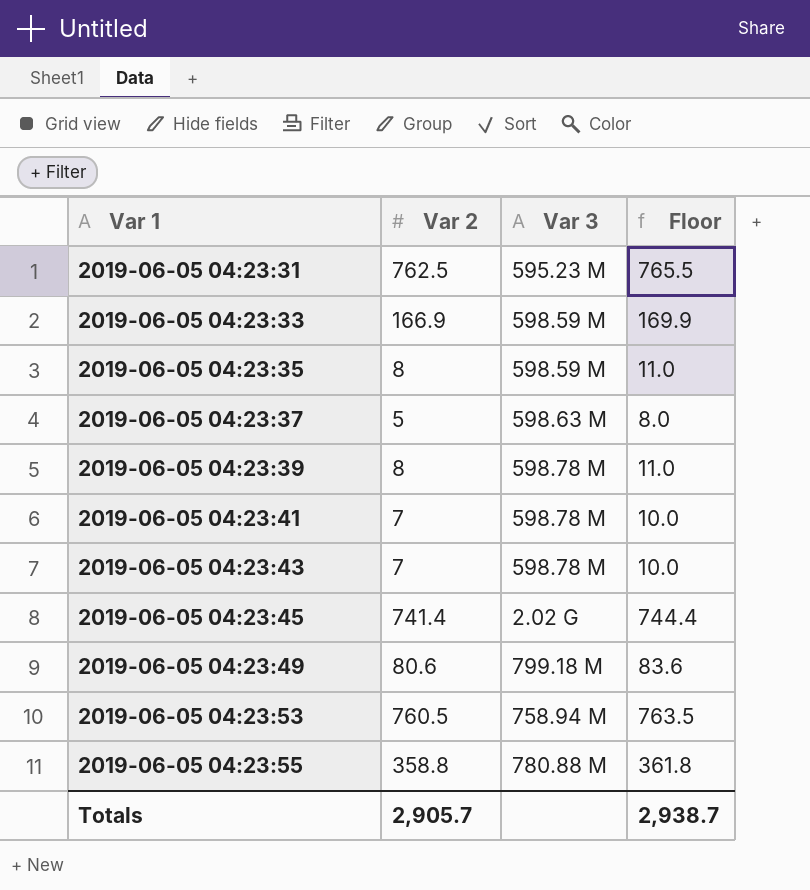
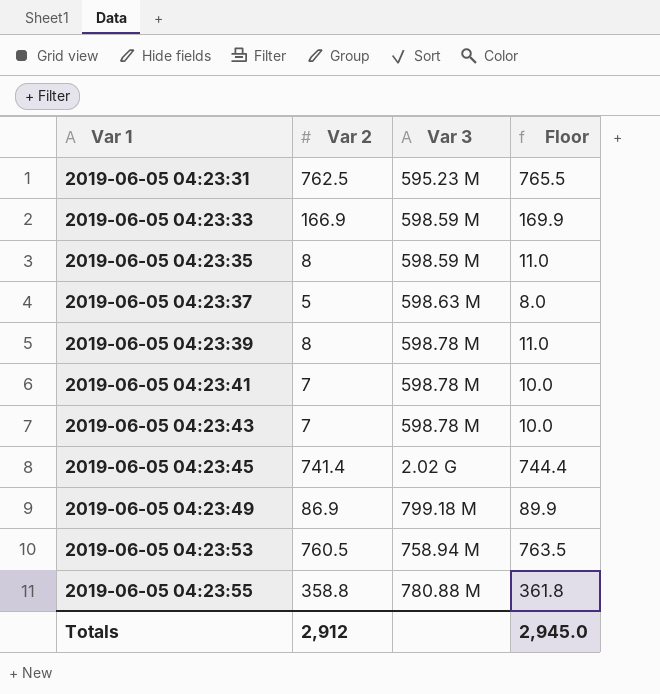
2019-06-05 04:23:49 | Var 2: 80.6 -> 86.9
2019-06-05 04:23:49 | Floor: 83.6 -> 89.9
Totals | Var 2: 2,905.7 -> 2,912
Totals | Floor: 2,938.7 -> 2,945.0

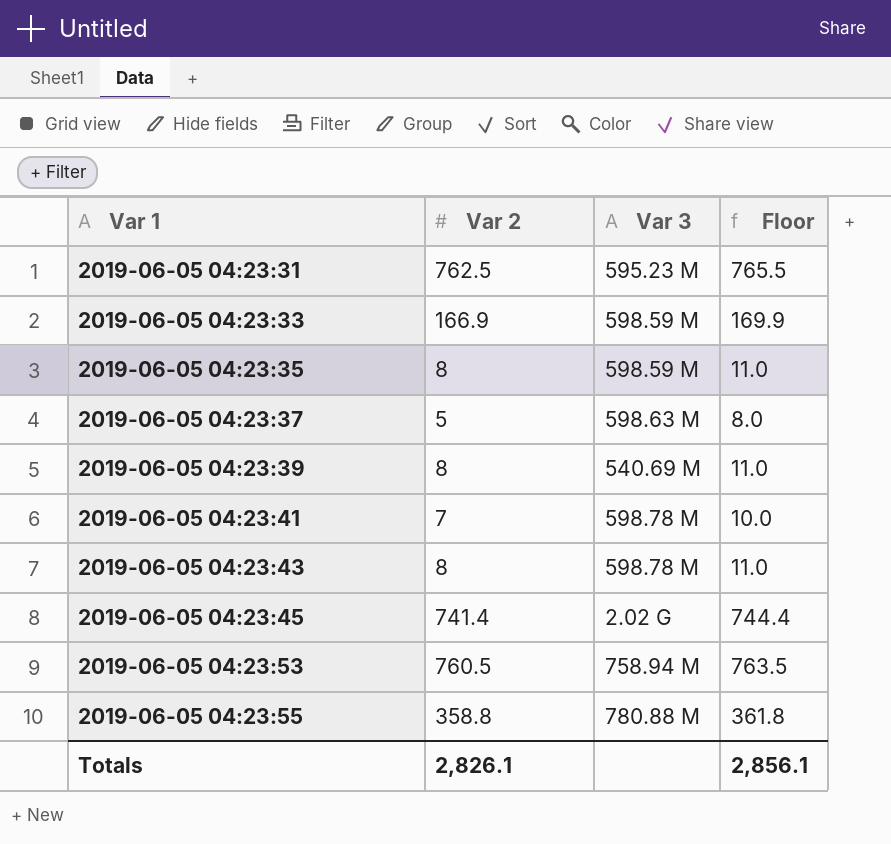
row 2019-06-05 04:23:49: 86.9 | 799.18 M | 89.9 -> none
2019-06-05 04:23:39 | Var 3: 598.78 M -> 540.69 M
2019-06-05 04:23:43 | Var 2: 7 -> 8
2019-06-05 04:23:43 | Floor: 10.0 -> 11.0
Totals | Var 2: 2,912 -> 2,826.1
Totals | Floor: 2,945.0 -> 2,856.1

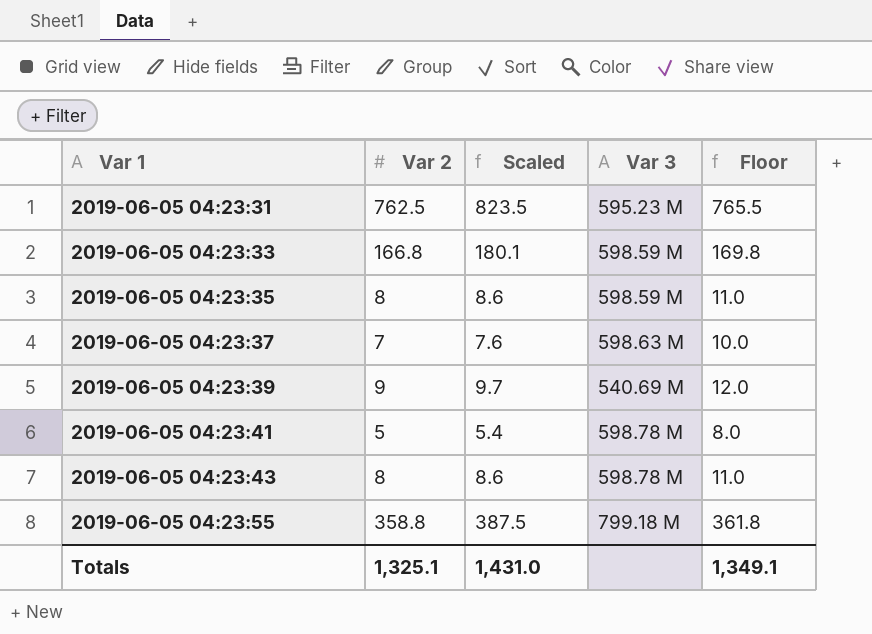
column Scaled | formula: none -> [Var 2] * 1.08
row 2019-06-05 04:23:45: 741.4 | 2.02 G | 744.4 -> none
row 2019-06-05 04:23:53: 760.5 | 758.94 M | 763.5 -> none
2019-06-05 04:23:33 | Var 2: 166.9 -> 166.8
2019-06-05 04:23:33 | Floor: 169.9 -> 169.8
2019-06-05 04:23:37 | Var 2: 5 -> 7
2019-06-05 04:23:37 | Floor: 8.0 -> 10.0
2019-06-05 04:23:39 | Var 2: 8 -> 9
2019-06-05 04:23:39 | Floor: 11.0 -> 12.0
2019-06-05 04:23:41 | Var 2: 7 -> 5
2019-06-05 04:23:41 | Floor: 10.0 -> 8.0
2019-06-05 04:23:55 | Var 3: 780.88 M -> 799.18 M
Totals | Var 2: 2,826.1 -> 1,325.1
Totals | Floor: 2,856.1 -> 1,349.1

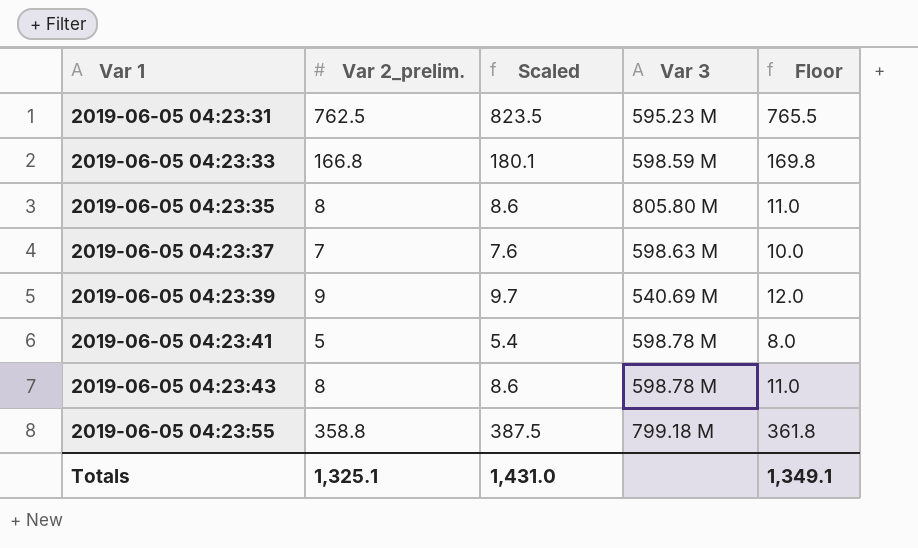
column name: Var 2 -> Var 2_prelim.
2019-06-05 04:23:35 | Var 3: 598.59 M -> 805.80 M

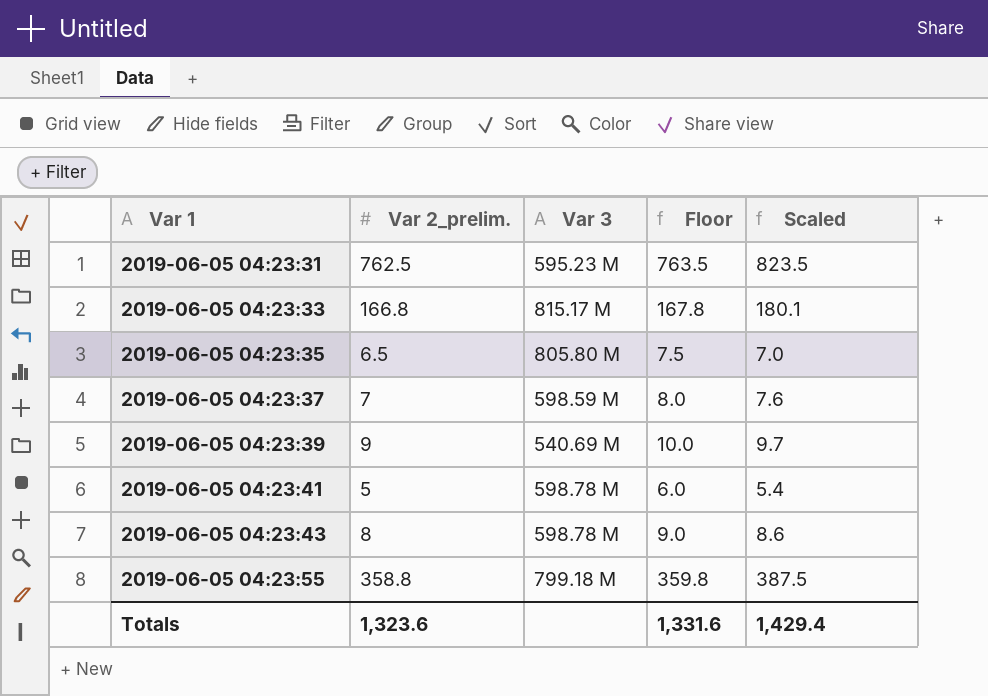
column Floor | formula: [Var 2_prelim.] + 3 -> [Var 2_prelim.] + 1
column Scaled | position: 3 -> 5
2019-06-05 04:23:33 | Var 3: 598.59 M -> 815.17 M
2019-06-05 04:23:35 | Var 2_prelim.: 8 -> 6.5
2019-06-05 04:23:35 | Scaled: 8.6 -> 7.0
2019-06-05 04:23:37 | Var 3: 598.63 M -> 598.59 M
Totals | Var 2_prelim.: 1,325.1 -> 1,323.6
Totals | Floor: 1,349.1 -> 1,331.6
Totals | Scaled: 1,431.0 -> 1,429.4

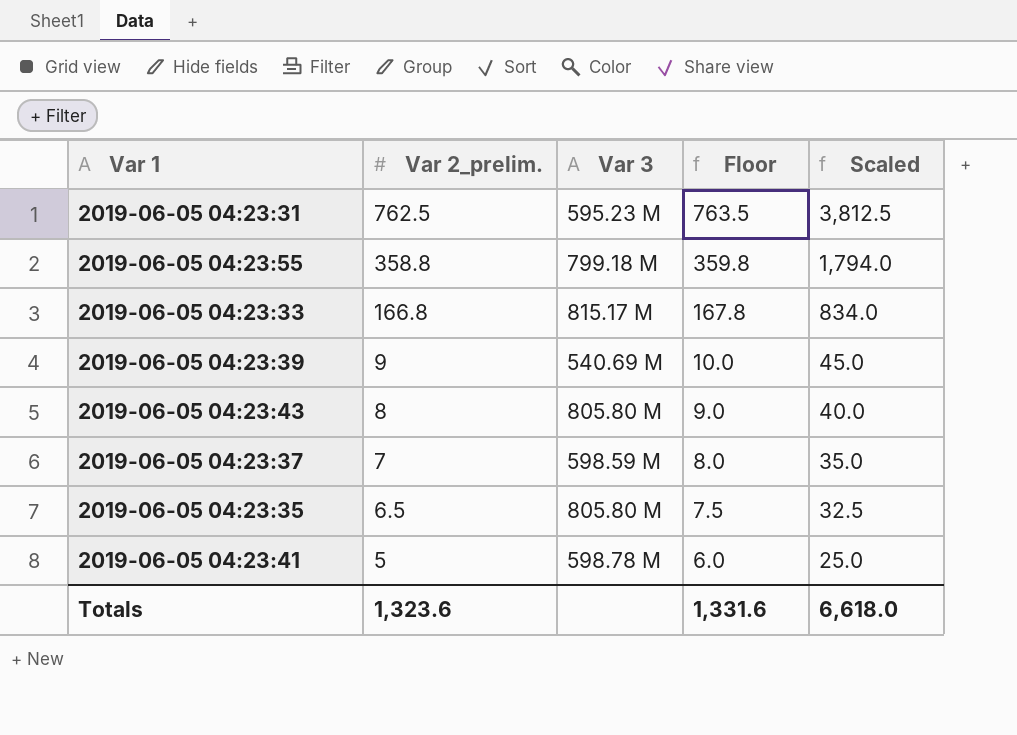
row order: Var 1 ascending -> Var 2_prelim. descending
column Scaled | formula: [Var 2_prelim.] * 1.08 -> [Var 2_prelim.] * 5
2019-06-05 04:23:43 | Var 3: 598.78 M -> 805.80 M
Totals | Scaled: 1,429.4 -> 6,618.0

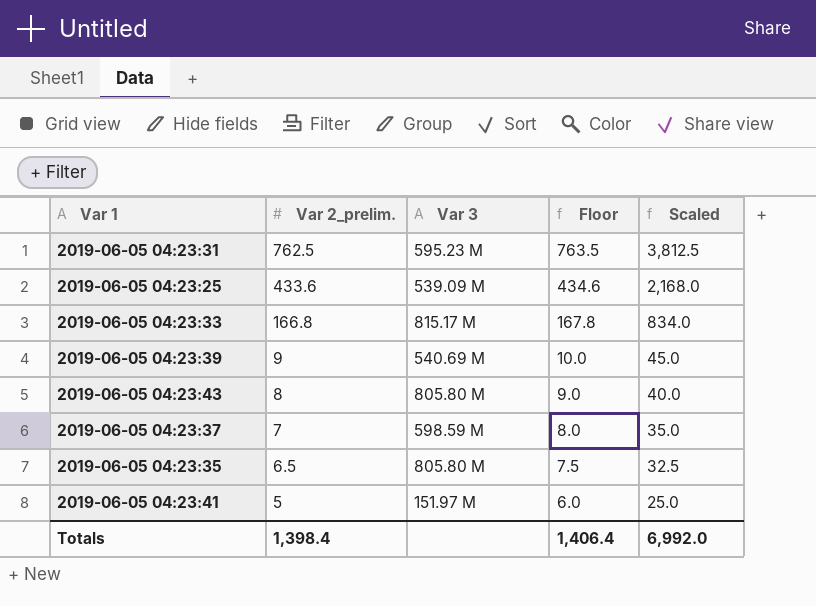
row 2019-06-05 04:23:55: 358.8 | 799.18 M | 359.8 | 1,794.0 -> none
row 2019-06-05 04:23:25: none -> 433.6 | 539.09 M | 434.6 | 2,168.0
2019-06-05 04:23:41 | Var 3: 598.78 M -> 151.97 M
Totals | Var 2_prelim.: 1,323.6 -> 1,398.4
Totals | Floor: 1,331.6 -> 1,406.4
Totals | Scaled: 6,618.0 -> 6,992.0

